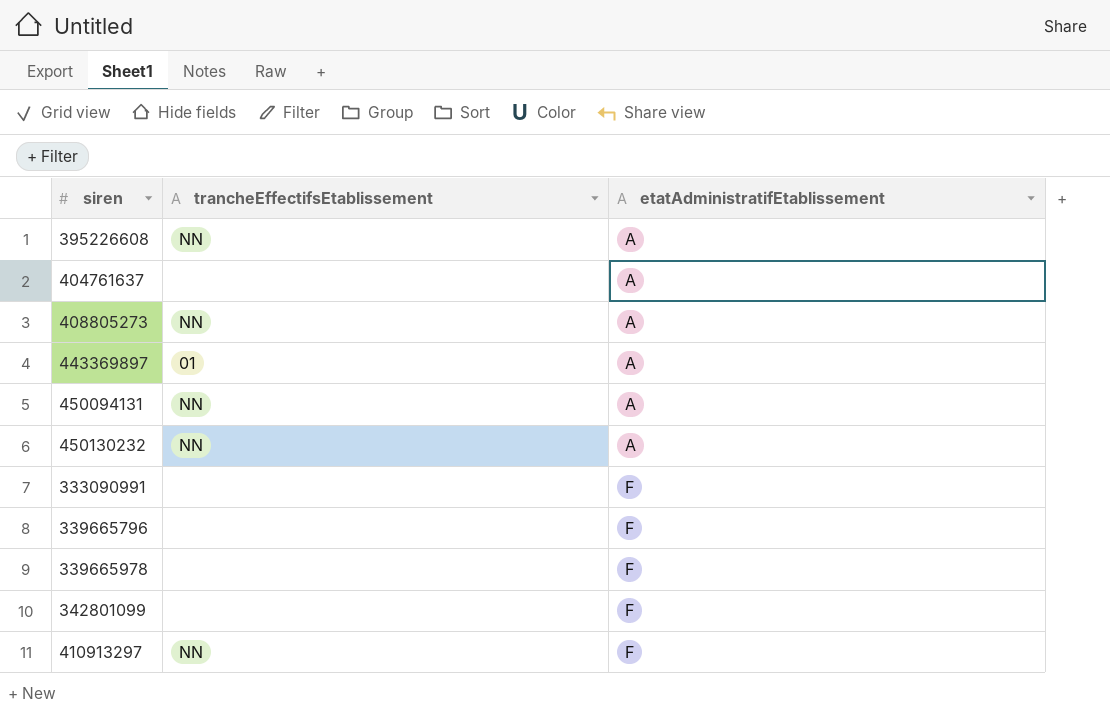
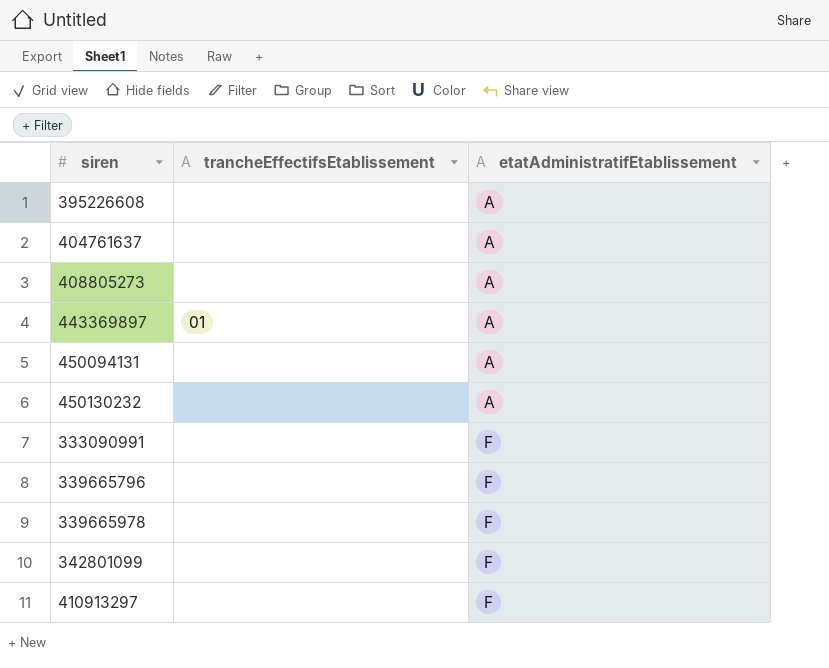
395226608 | trancheEffectifsEtablissement: NN -> none
408805273 | trancheEffectifsEtablissement: NN -> none
450094131 | trancheEffectifsEtablissement: NN -> none
450130232 | trancheEffectifsEtablissement: NN -> none
410913297 | trancheEffectifsEtablissement: NN -> none

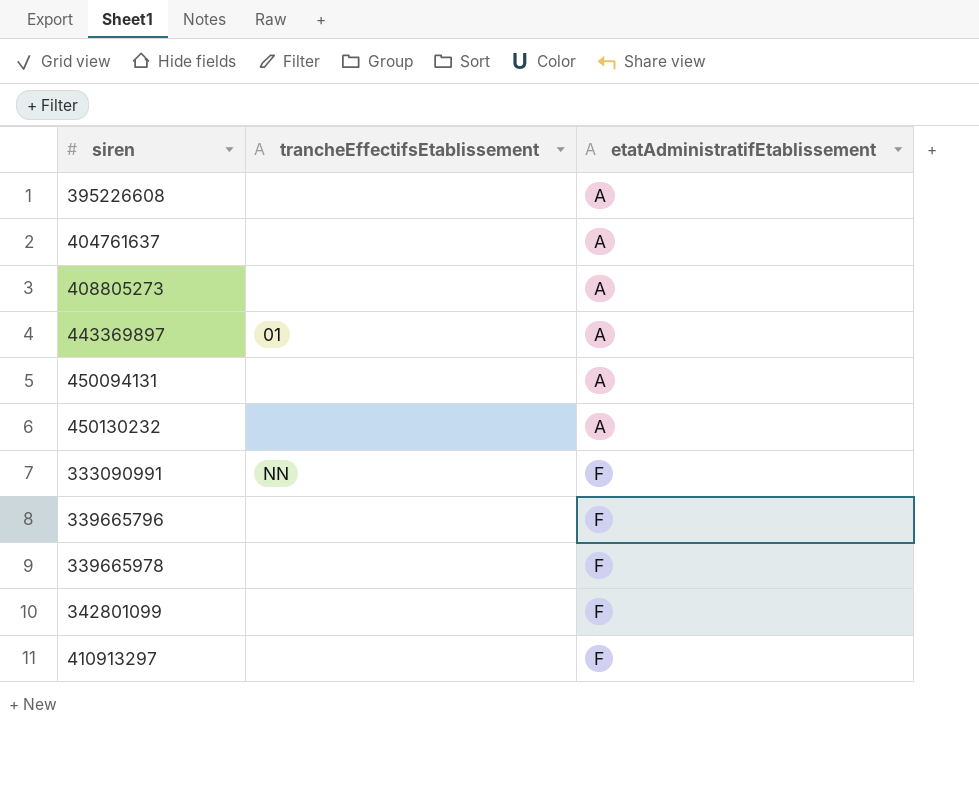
333090991 | trancheEffectifsEtablissement: none -> NN

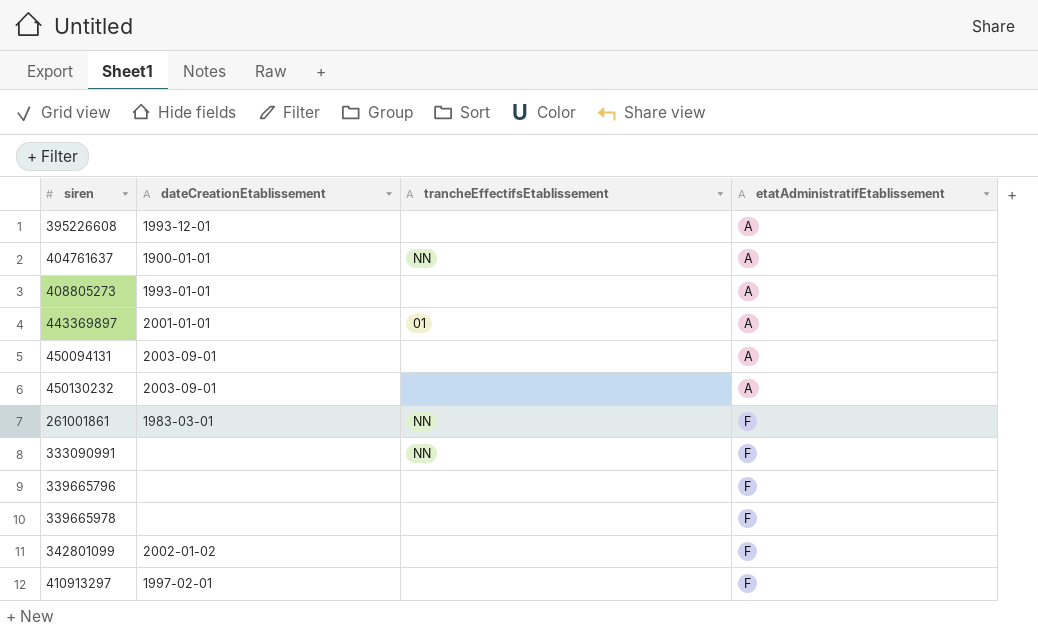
column dateCreationEtablissement | position: none -> 2
404761637 | trancheEffectifsEtablissement: none -> NN
row 261001861: none -> 1983-03-01 | NN | F

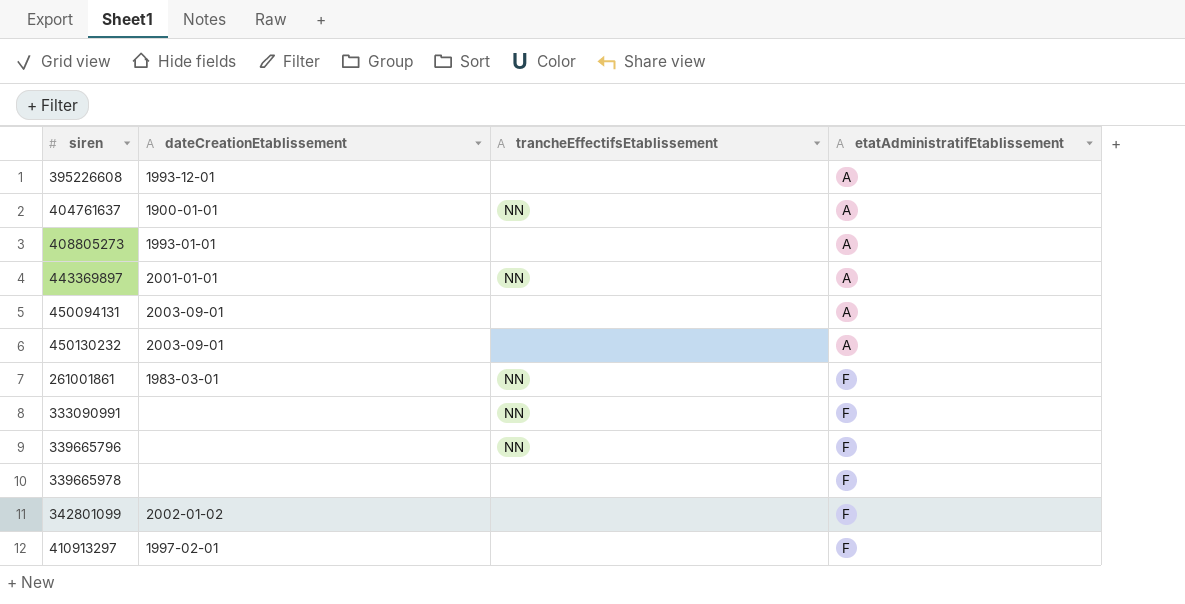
443369897 | trancheEffectifsEtablissement: 01 -> NN
339665796 | trancheEffectifsEtablissement: none -> NN

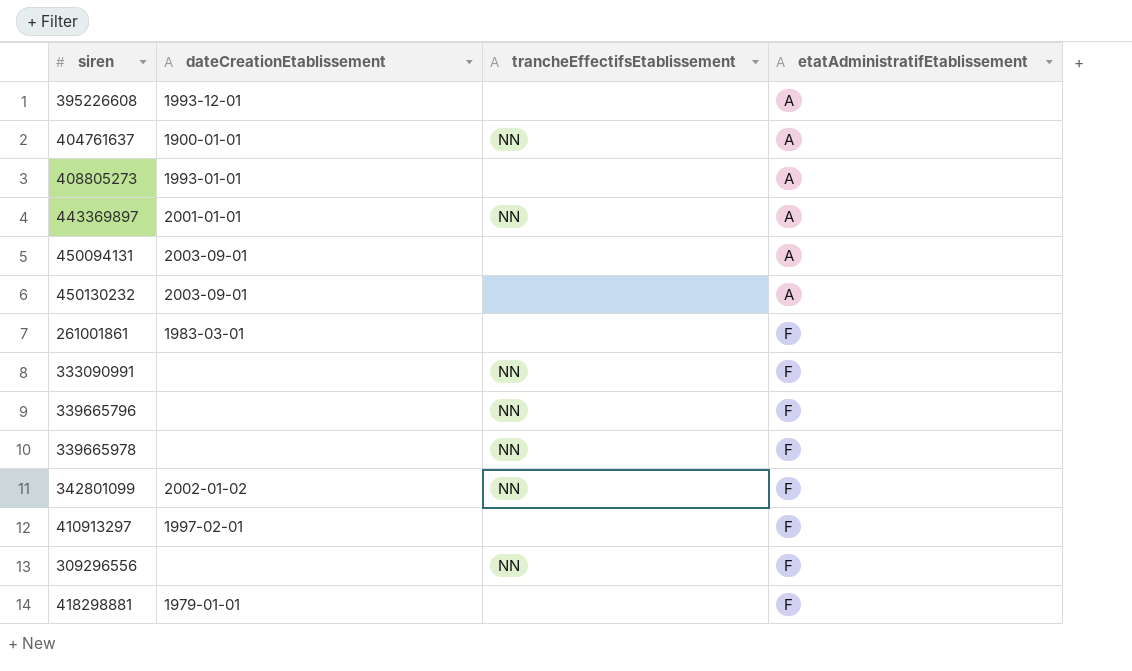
261001861 | trancheEffectifsEtablissement: NN -> none
339665978 | trancheEffectifsEtablissement: none -> NN
342801099 | trancheEffectifsEtablissement: none -> NN
row 309296556: none -> none | NN | F
row 418298881: none -> 1979-01-01 | none | F

